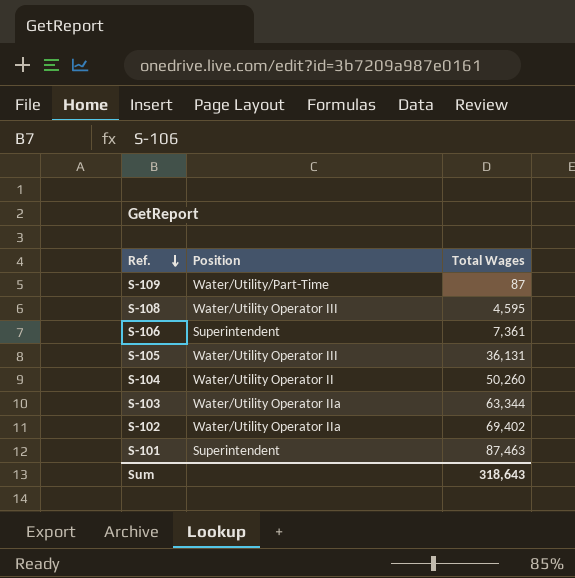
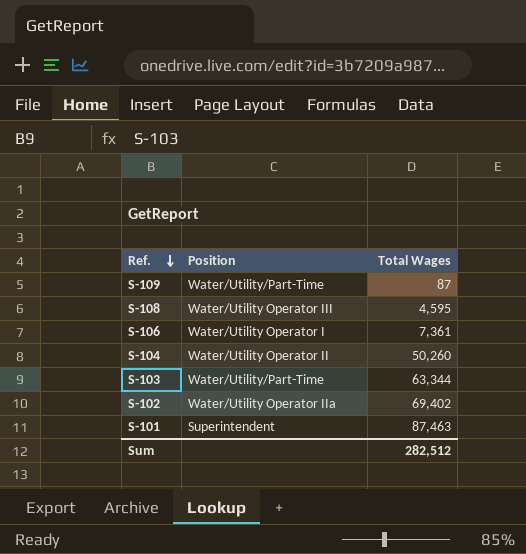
row S-105: Water/Utility Operator III | 36,131 -> none
S-106 | Position: Superintendent -> Water/Utility Operator I
S-103 | Position: Water/Utility Operator IIa -> Water/Utility/Part-Time
Sum | Total Wages: 318,643 -> 282,512

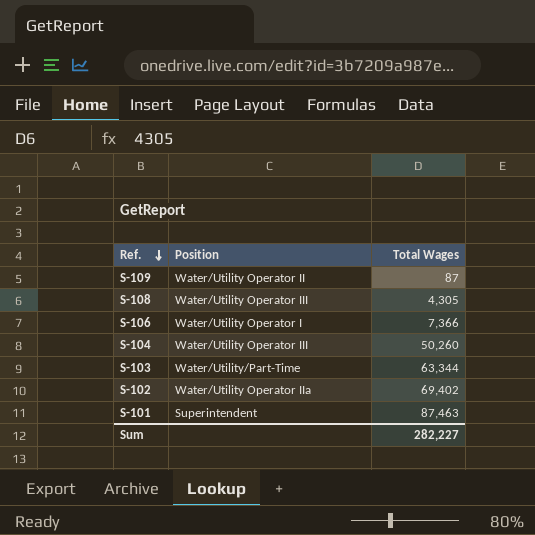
S-109 | Position: Water/Utility/Part-Time -> Water/Utility Operator II
S-108 | Total Wages: 4,595 -> 4,305
S-106 | Total Wages: 7,361 -> 7,366
S-104 | Position: Water/Utility Operator II -> Water/Utility Operator III
Sum | Total Wages: 282,512 -> 282,227

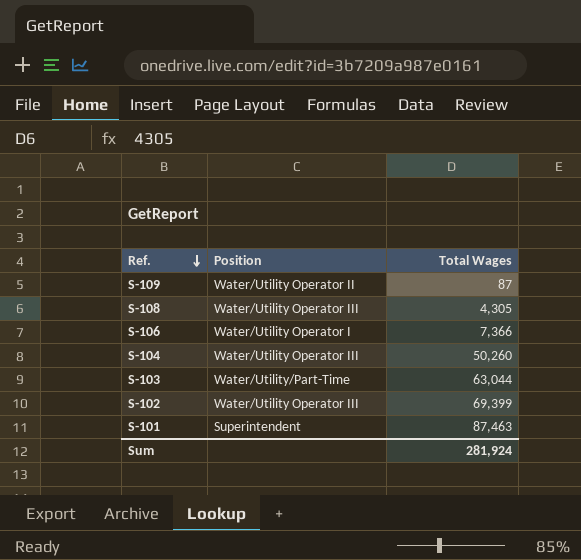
S-103 | Total Wages: 63,344 -> 63,044
S-102 | Position: Water/Utility Operator IIa -> Water/Utility Operator III
S-102 | Total Wages: 69,402 -> 69,399
Sum | Total Wages: 282,227 -> 281,924

